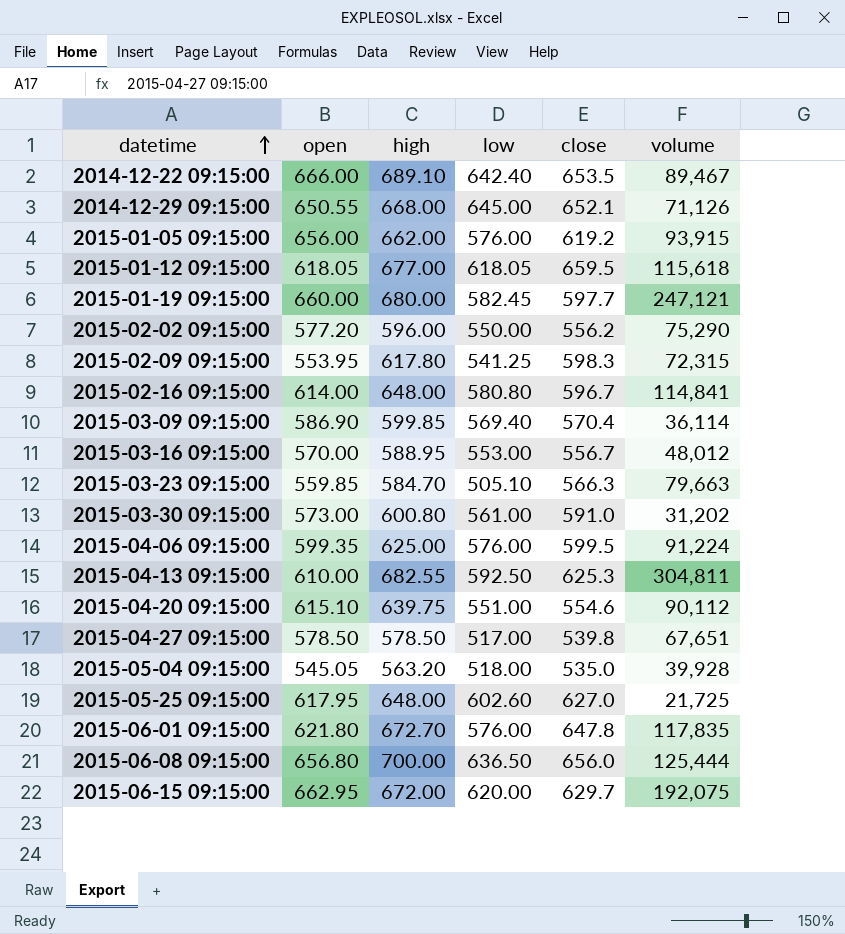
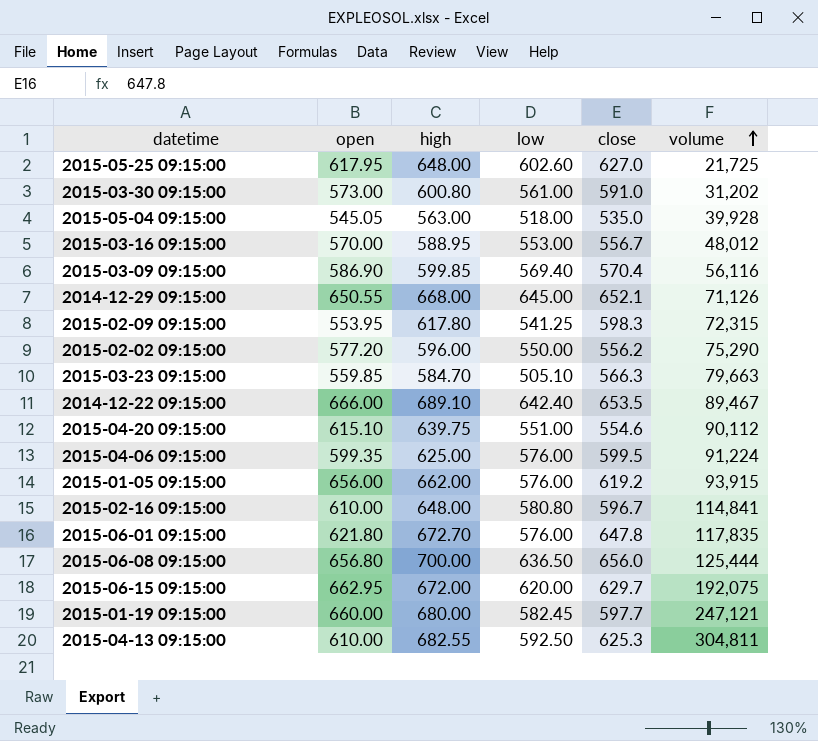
row order: datetime ascending -> volume ascending
row 2015-01-12 09:15:00: 618.05 | 677.00 | 618.05 | 659.5 | 115,618 -> none
row 2015-04-27 09:15:00: 578.50 | 578.50 | 517.00 | 539.8 | 67,651 -> none
2015-05-04 09:15:00 | high: 563.20 -> 563.00
2015-03-09 09:15:00 | volume: 36,114 -> 56,116
2015-02-16 09:15:00 | open: 614.00 -> 610.00

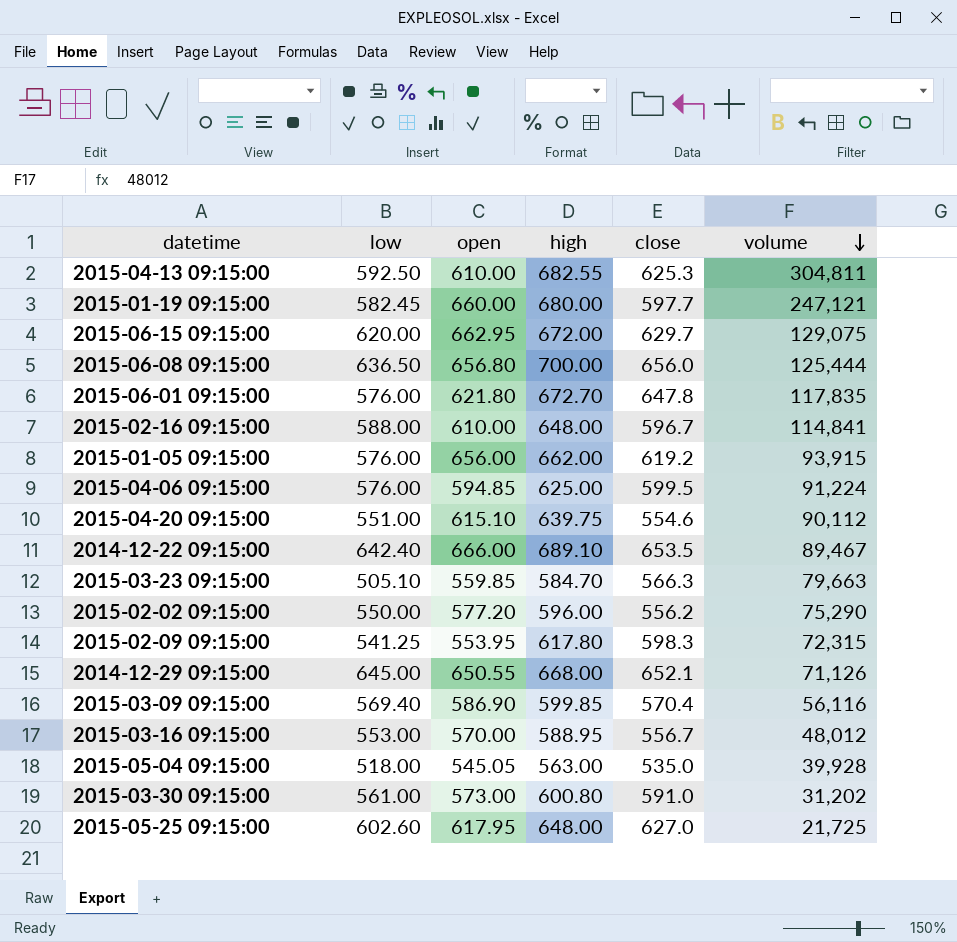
row order: volume ascending -> volume descending
column low | position: 4 -> 2
2015-06-15 09:15:00 | volume: 192,075 -> 129,075
2015-02-16 09:15:00 | low: 580.80 -> 588.00
2015-04-06 09:15:00 | open: 599.35 -> 594.85

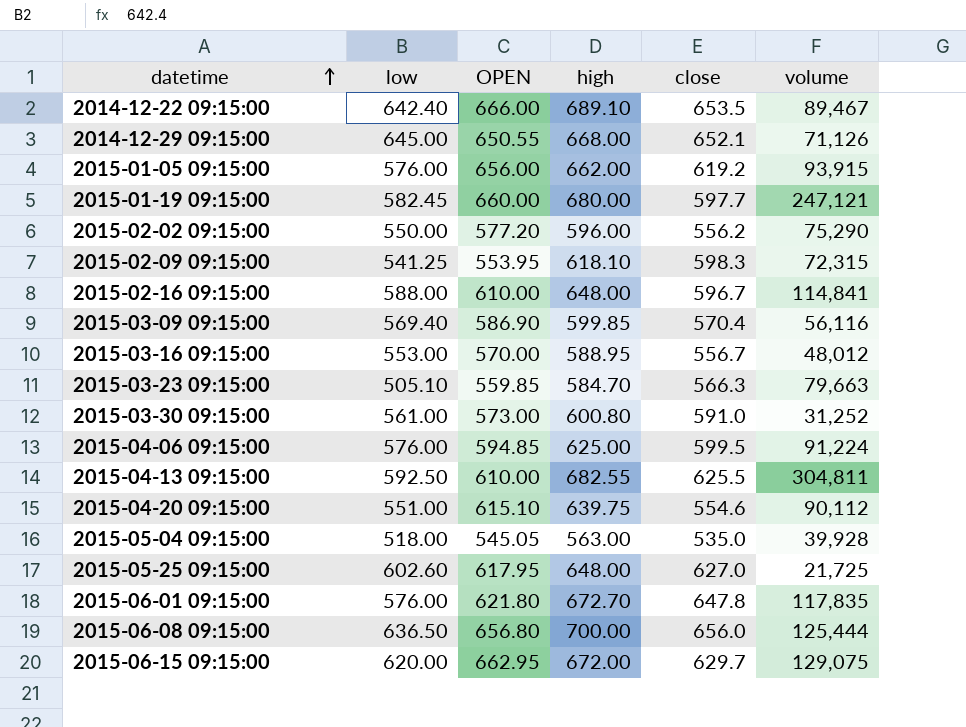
row order: volume descending -> datetime ascending
column name: open -> OPEN
2015-02-09 09:15:00 | high: 617.80 -> 618.10
2015-03-30 09:15:00 | volume: 31,202 -> 31,252
2015-04-13 09:15:00 | close: 625.3 -> 625.5

